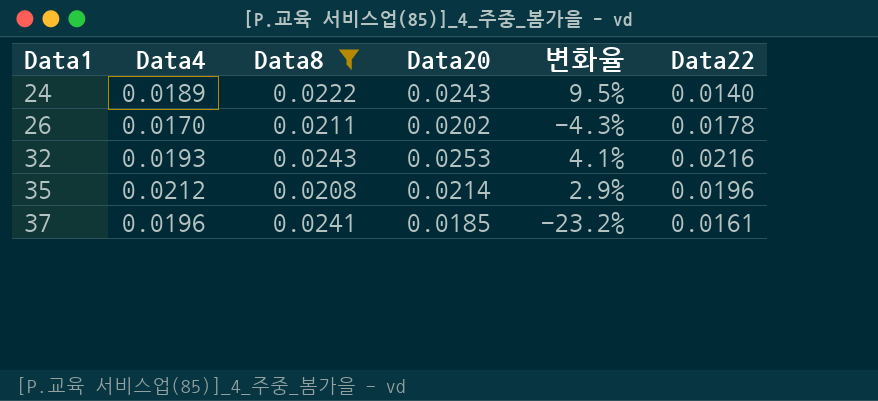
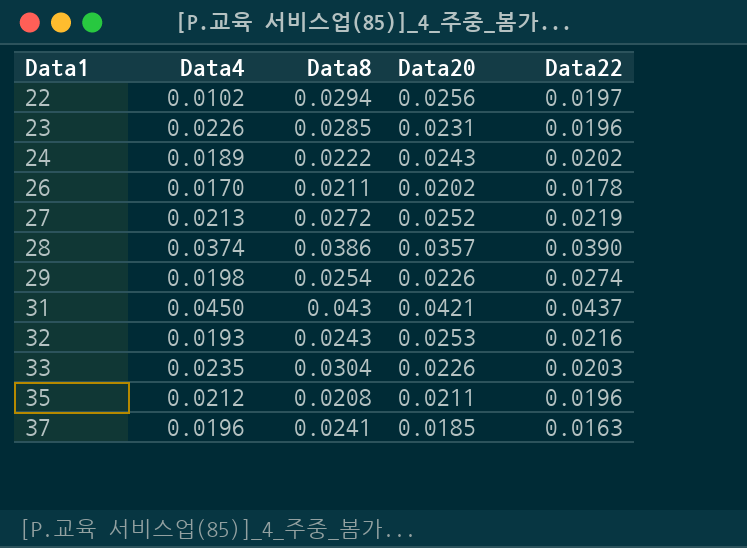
filter: Data8 <= 0.0243 -> none
column 변화율 | formula: ([Data20] - [Data8]) / [Data8] -> none
24 | Data22: 0.0140 -> 0.0202
35 | Data20: 0.0214 -> 0.0211
37 | Data22: 0.0161 -> 0.0163

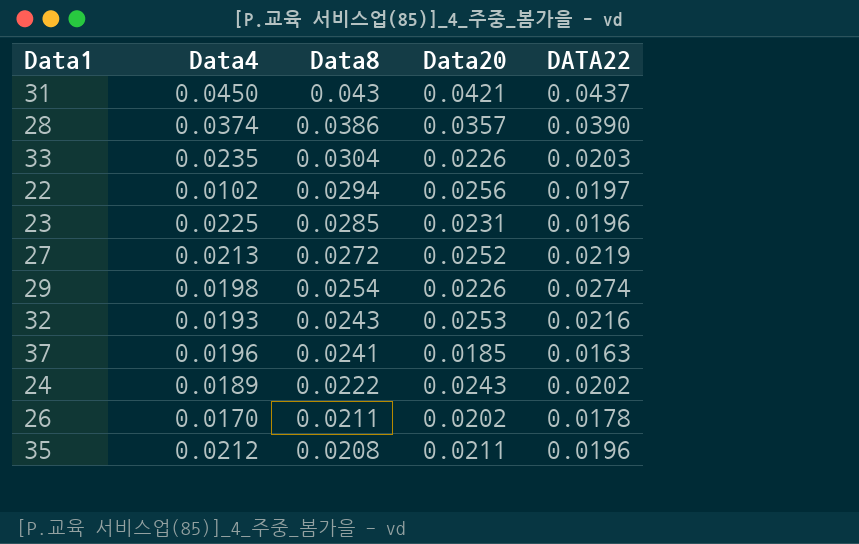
row order: Data1 ascending -> Data8 descending
column name: Data22 -> DATA22
23 | Data4: 0.0226 -> 0.0225

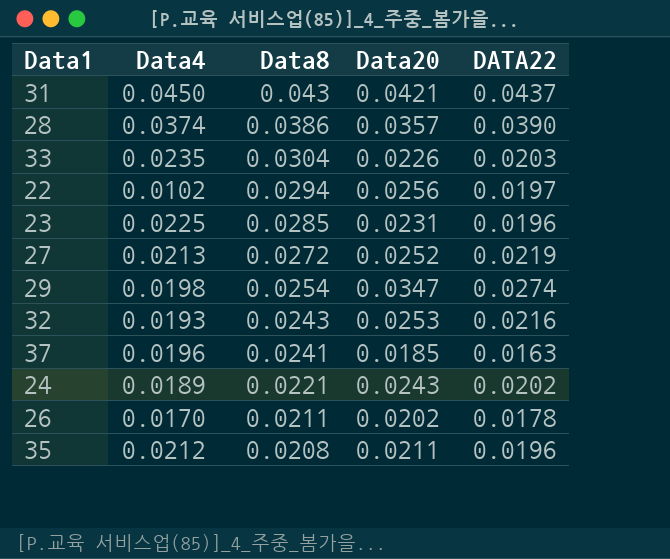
29 | Data20: 0.0226 -> 0.0347
24 | Data8: 0.0222 -> 0.0221

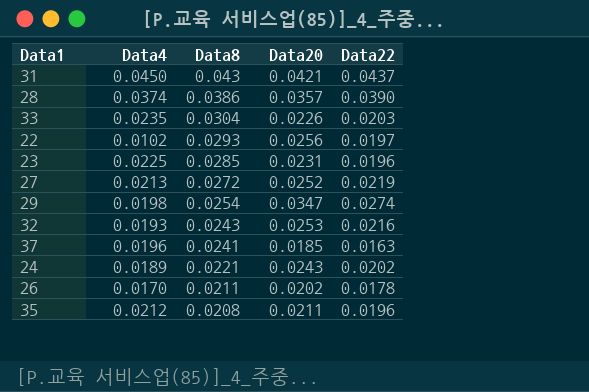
column name: DATA22 -> Data22
22 | Data8: 0.0294 -> 0.0293

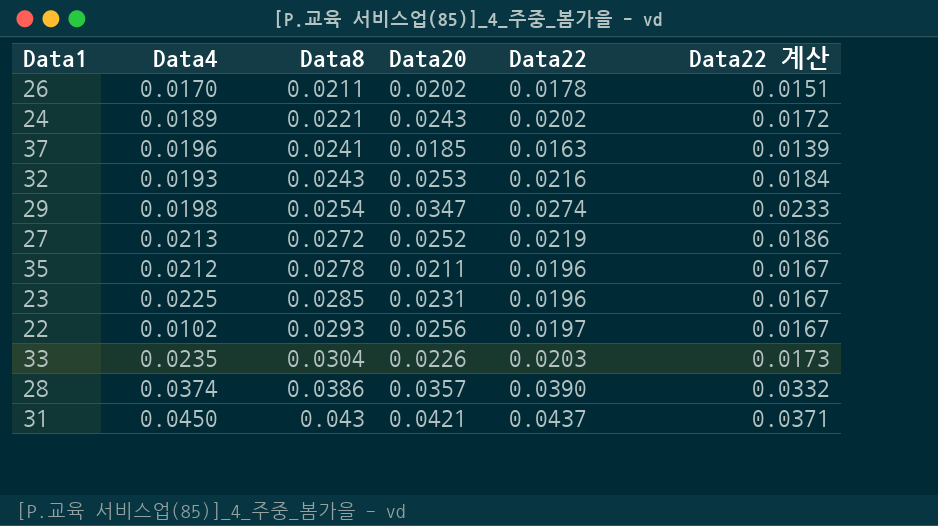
row order: Data8 descending -> Data8 ascending
column Data22 계산 | formula: none -> [Data22] * 0.85
35 | Data8: 0.0208 -> 0.0278

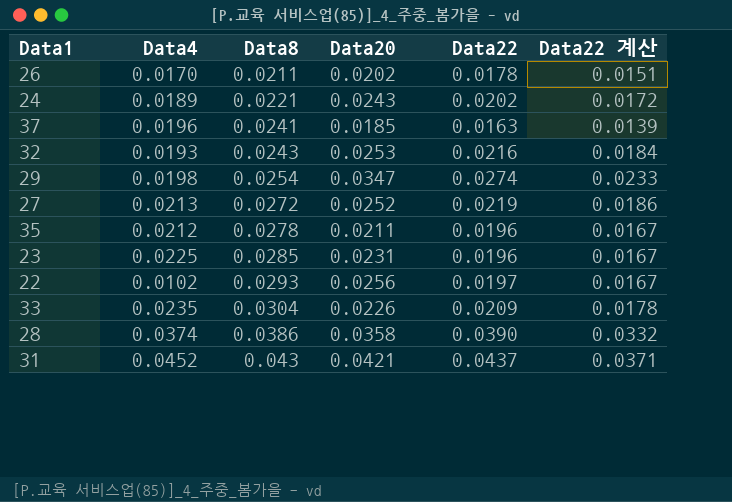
33 | Data22: 0.0203 -> 0.0209
33 | Data22 계산: 0.0173 -> 0.0178
28 | Data20: 0.0357 -> 0.0358
31 | Data4: 0.0450 -> 0.0452

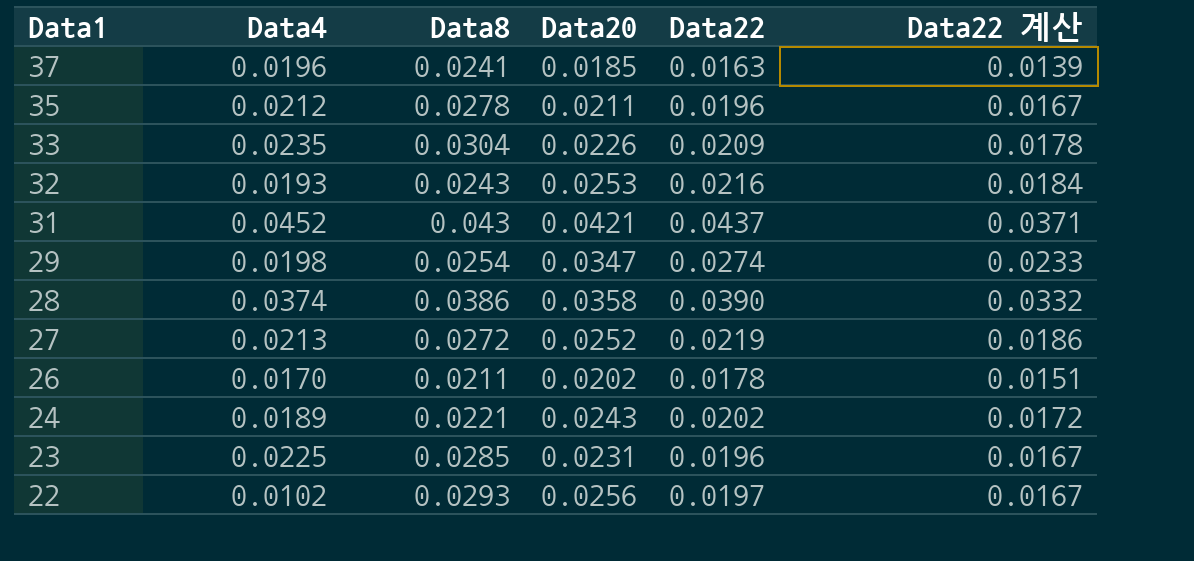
row order: Data8 ascending -> Data1 descending

